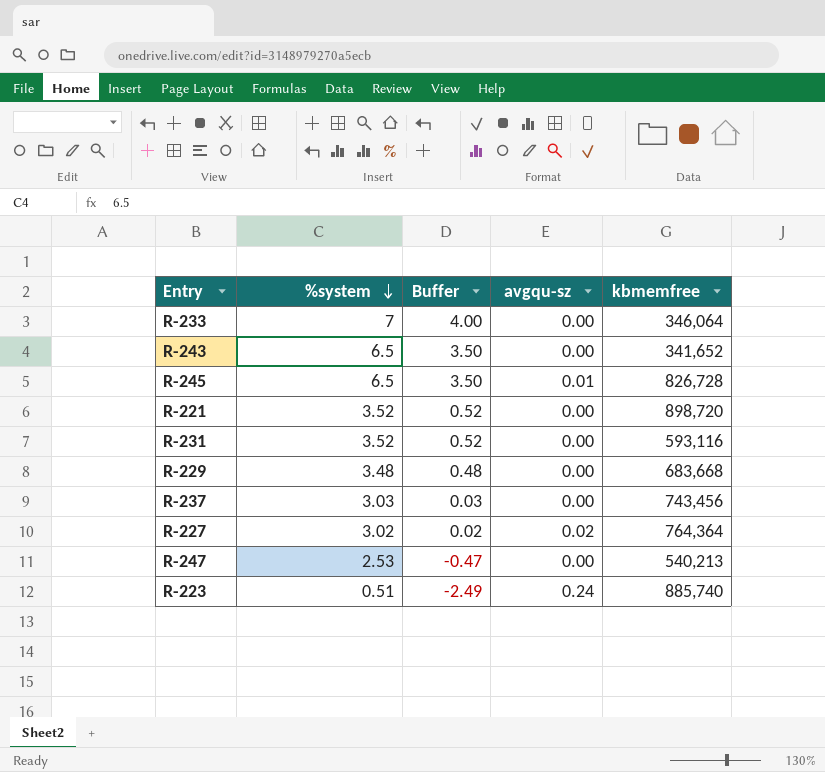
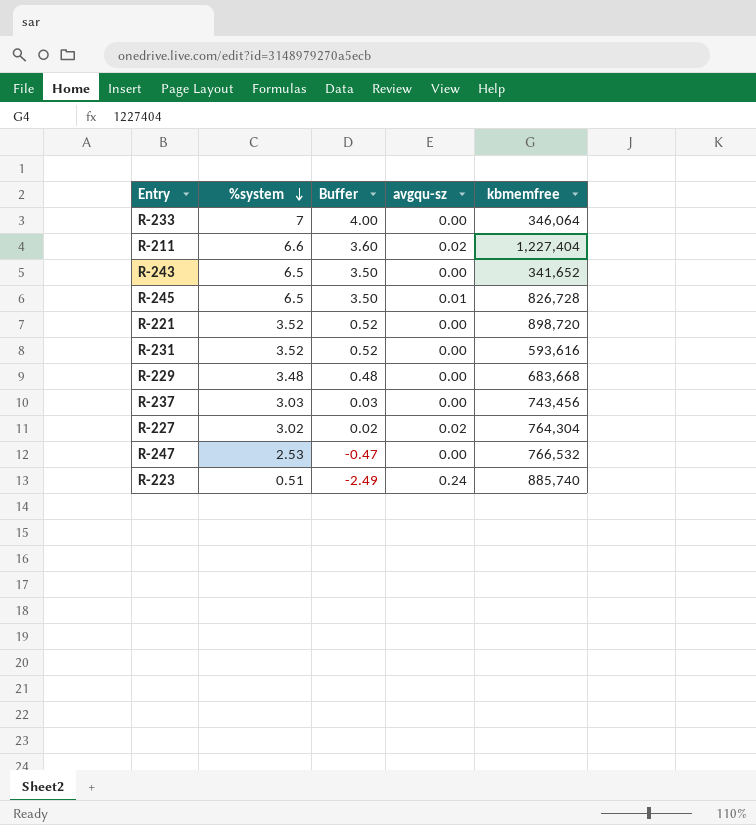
row R-211: none -> 6.6 | 3.60 | 0.02 | 1,227,404
R-231 | kbmemfree: 593,116 -> 593,616
R-227 | kbmemfree: 764,364 -> 764,304
R-247 | kbmemfree: 540,213 -> 766,532

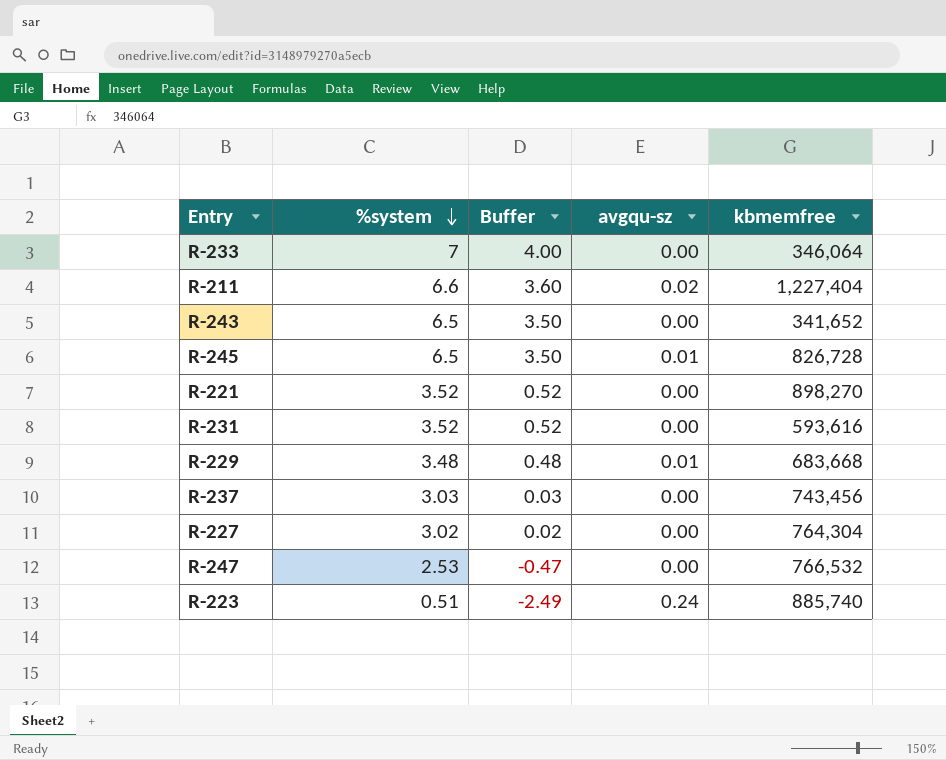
R-221 | kbmemfree: 898,720 -> 898,270
R-229 | avgqu-sz: 0.00 -> 0.01
R-227 | avgqu-sz: 0.02 -> 0.00

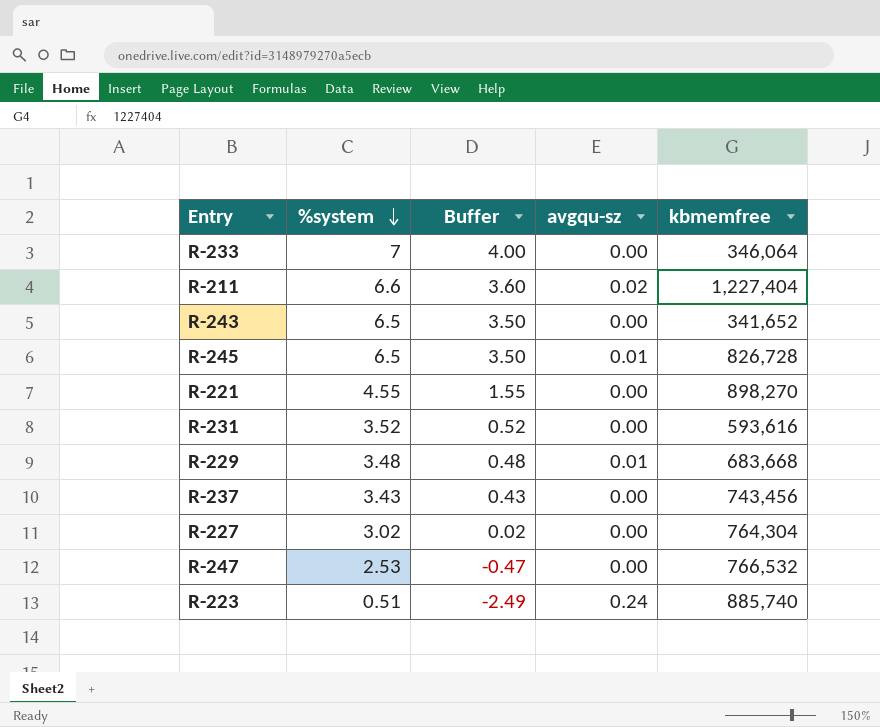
R-221 | %system: 3.52 -> 4.55
R-221 | Buffer: 0.52 -> 1.55
R-237 | %system: 3.03 -> 3.43
R-237 | Buffer: 0.03 -> 0.43

